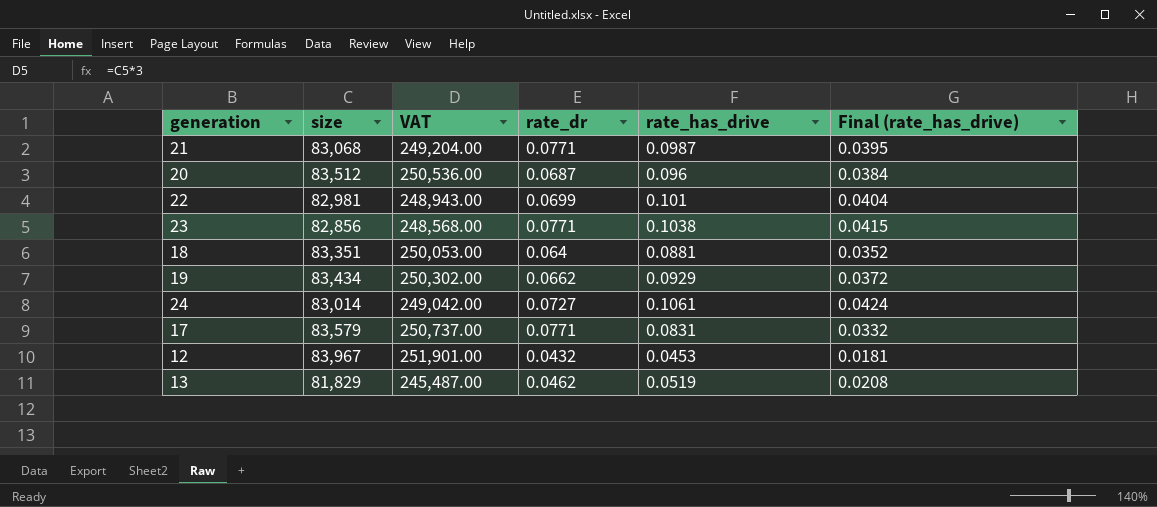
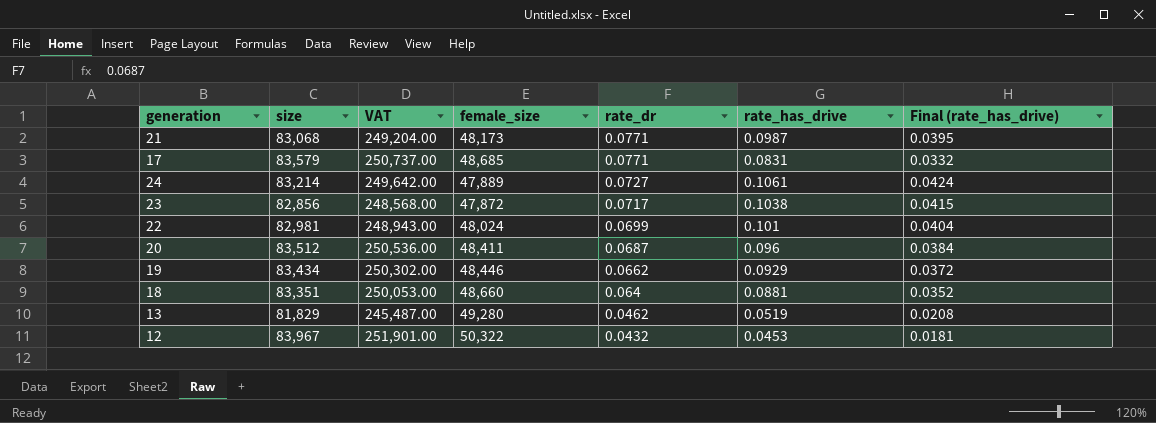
row order: none -> rate_dr descending
column female_size | position: none -> 4
24 | size: 83,014 -> 83,214
24 | VAT: 249,042.00 -> 249,642.00
23 | rate_dr: 0.0771 -> 0.0717

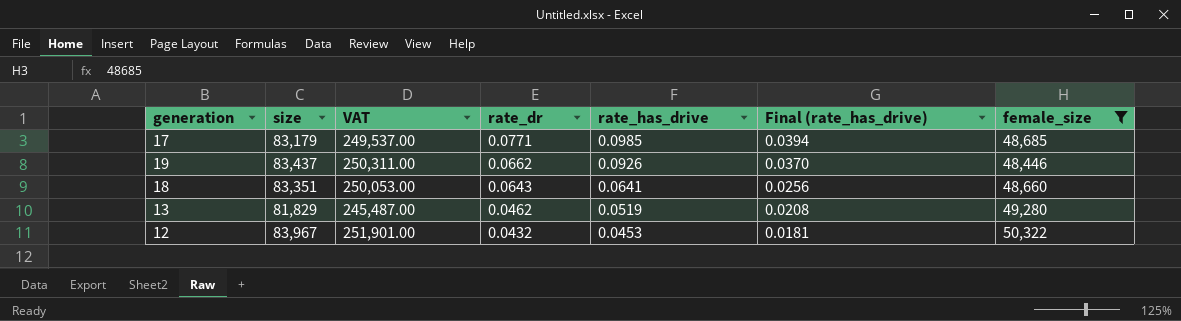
filter: none -> female_size >= 48,446
column female_size | position: 4 -> 7
17 | size: 83,579 -> 83,179
17 | VAT: 250,737.00 -> 249,537.00
17 | rate_has_drive: 0.0831 -> 0.0985
17 | Final (rate_has_drive): 0.0332 -> 0.0394
19 | size: 83,434 -> 83,437
19 | VAT: 250,302.00 -> 250,311.00
19 | rate_has_drive: 0.0929 -> 0.0926
19 | Final (rate_has_drive): 0.0372 -> 0.0370
18 | rate_dr: 0.064 -> 0.0643
18 | rate_has_drive: 0.0881 -> 0.0641
18 | Final (rate_has_drive): 0.0352 -> 0.0256

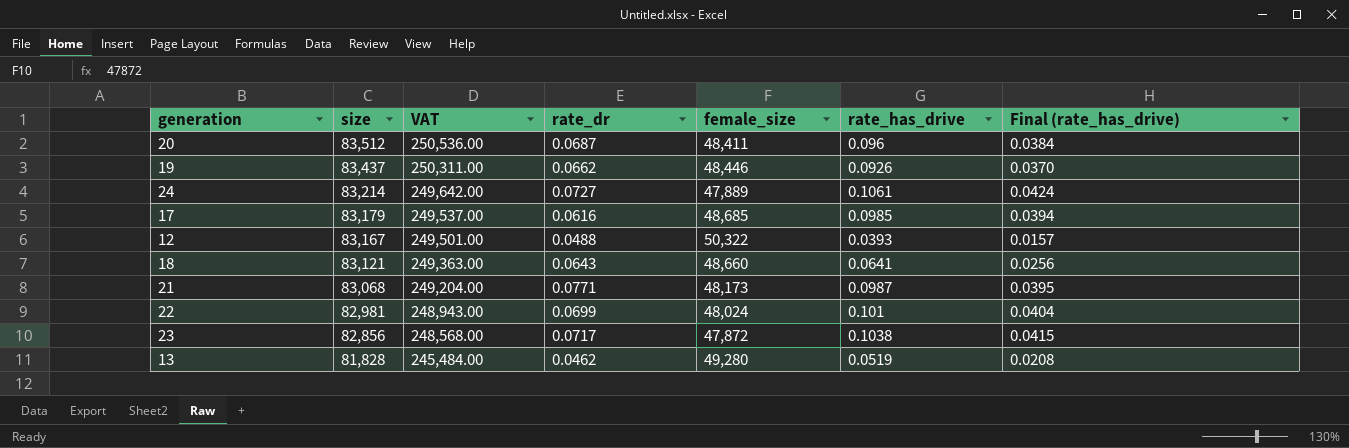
filter: female_size >= 48,446 -> none
row order: rate_dr descending -> size descending
column female_size | position: 7 -> 5
17 | rate_dr: 0.0771 -> 0.0616
12 | size: 83,967 -> 83,167
12 | VAT: 251,901.00 -> 249,501.00
12 | rate_dr: 0.0432 -> 0.0488
12 | rate_has_drive: 0.0453 -> 0.0393
12 | Final (rate_has_drive): 0.0181 -> 0.0157
18 | size: 83,351 -> 83,121
18 | VAT: 250,053.00 -> 249,363.00
13 | size: 81,829 -> 81,828
13 | VAT: 245,487.00 -> 245,484.00

